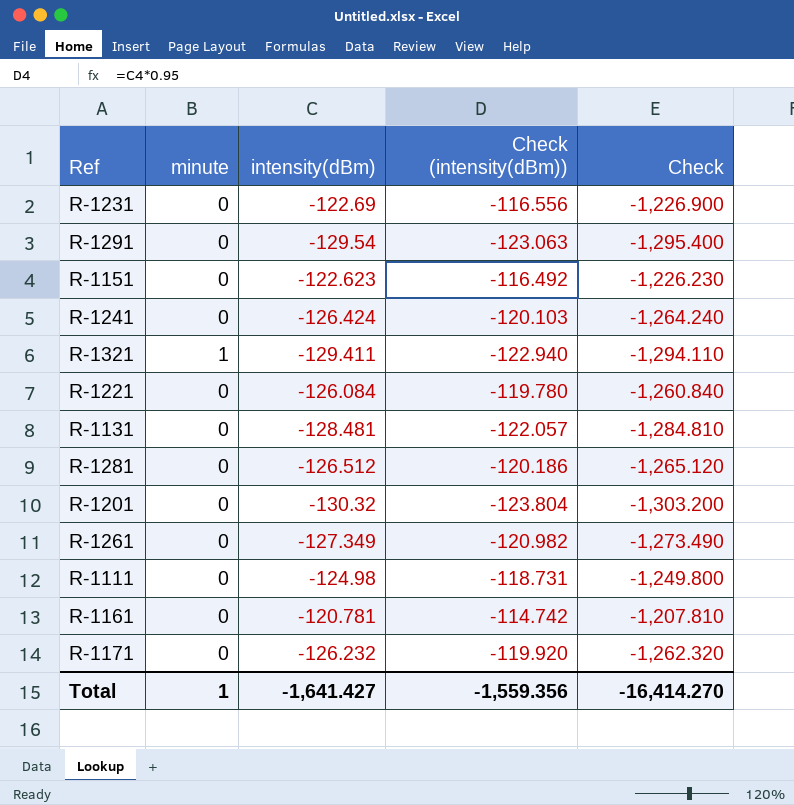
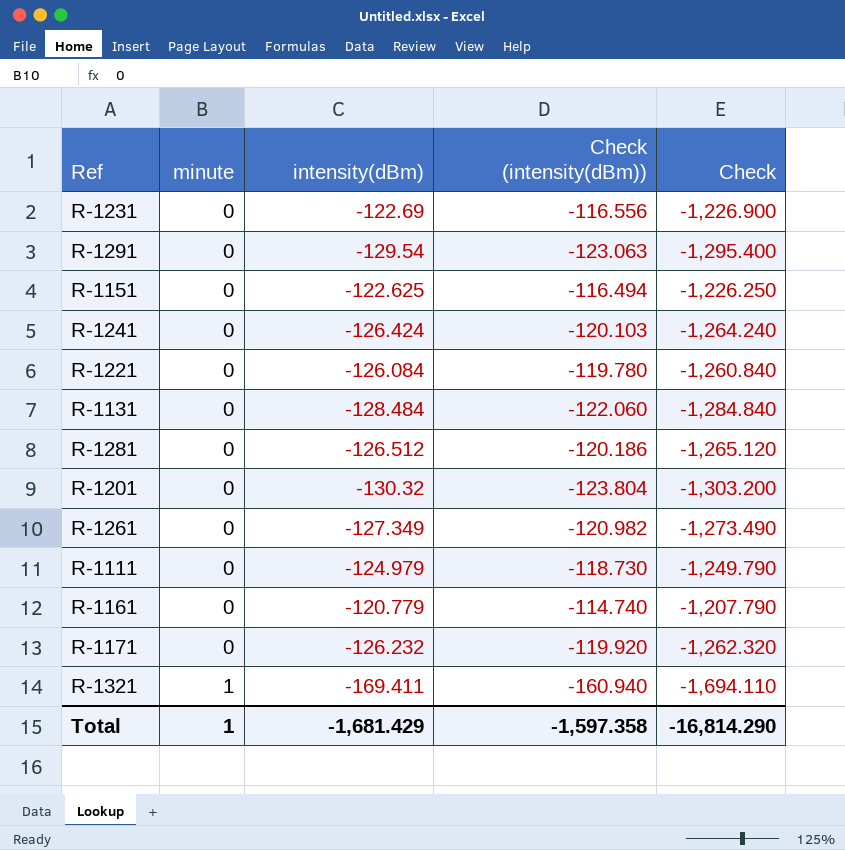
row order: none -> minute ascending
R-1151 | intensity(dBm): -122.623 -> -122.625
R-1151 | Check (intensity(dBm)): -116.492 -> -116.494
R-1151 | Check: -1,226.230 -> -1,226.250
R-1131 | intensity(dBm): -128.481 -> -128.484
R-1131 | Check (intensity(dBm)): -122.057 -> -122.060
R-1131 | Check: -1,284.810 -> -1,284.840
R-1111 | intensity(dBm): -124.98 -> -124.979
R-1111 | Check (intensity(dBm)): -118.731 -> -118.730
R-1111 | Check: -1,249.800 -> -1,249.790
R-1161 | intensity(dBm): -120.781 -> -120.779
R-1161 | Check (intensity(dBm)): -114.742 -> -114.740
R-1161 | Check: -1,207.810 -> -1,207.790
R-1321 | intensity(dBm): -129.411 -> -169.411
R-1321 | Check (intensity(dBm)): -122.940 -> -160.940
R-1321 | Check: -1,294.110 -> -1,694.110
Total | intensity(dBm): -1,641.427 -> -1,681.429
Total | Check (intensity(dBm)): -1,559.356 -> -1,597.358
Total | Check: -16,414.270 -> -16,814.290

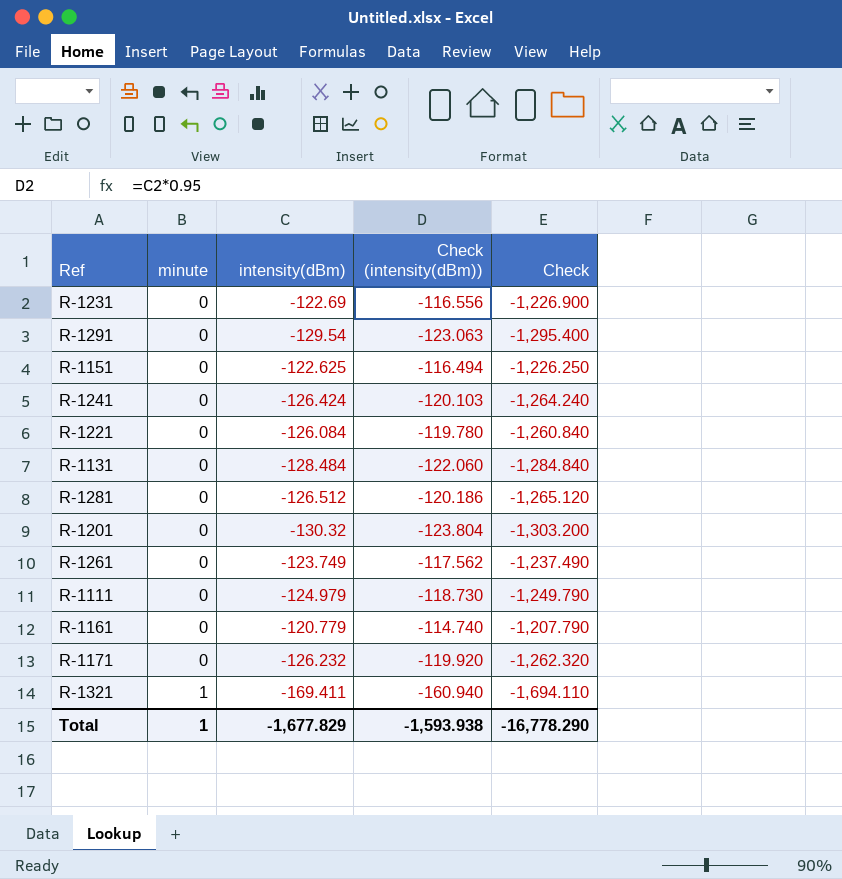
R-1261 | intensity(dBm): -127.349 -> -123.749
R-1261 | Check (intensity(dBm)): -120.982 -> -117.562
R-1261 | Check: -1,273.490 -> -1,237.490
Total | intensity(dBm): -1,681.429 -> -1,677.829
Total | Check (intensity(dBm)): -1,597.358 -> -1,593.938
Total | Check: -16,814.290 -> -16,778.290

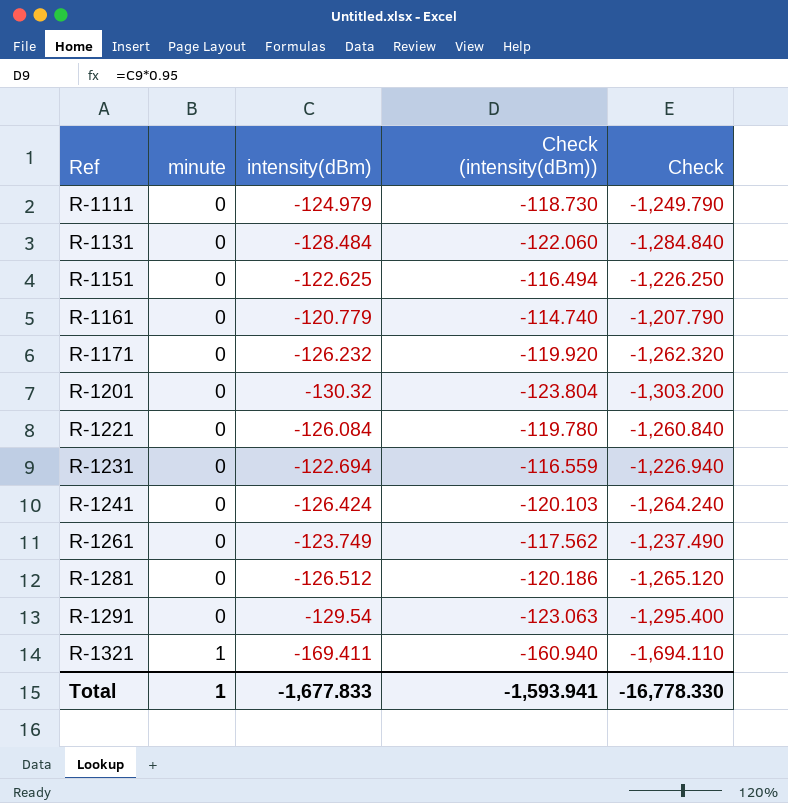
row order: minute ascending -> Ref ascending
R-1231 | intensity(dBm): -122.69 -> -122.694
R-1231 | Check (intensity(dBm)): -116.556 -> -116.559
R-1231 | Check: -1,226.900 -> -1,226.940
Total | intensity(dBm): -1,677.829 -> -1,677.833
Total | Check (intensity(dBm)): -1,593.938 -> -1,593.941
Total | Check: -16,778.290 -> -16,778.330

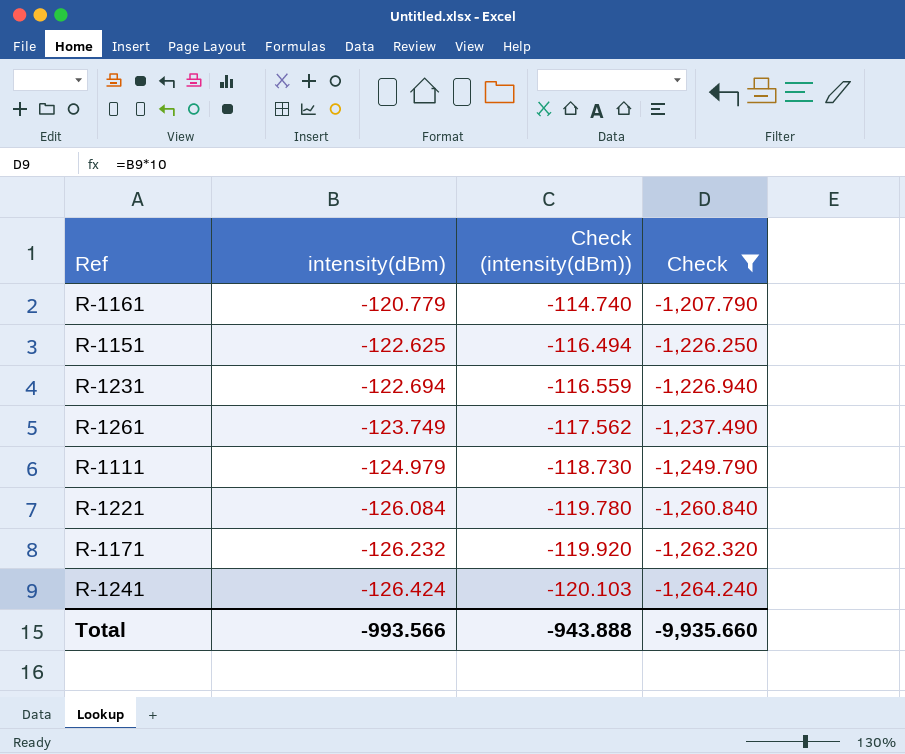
filter: none -> Check >= -1,264.240
row order: Ref ascending -> intensity(dBm) descending
column minute | position: 2 -> none
Total | intensity(dBm): -1,677.833 -> -993.566
Total | Check (intensity(dBm)): -1,593.941 -> -943.888
Total | Check: -16,778.330 -> -9,935.660

